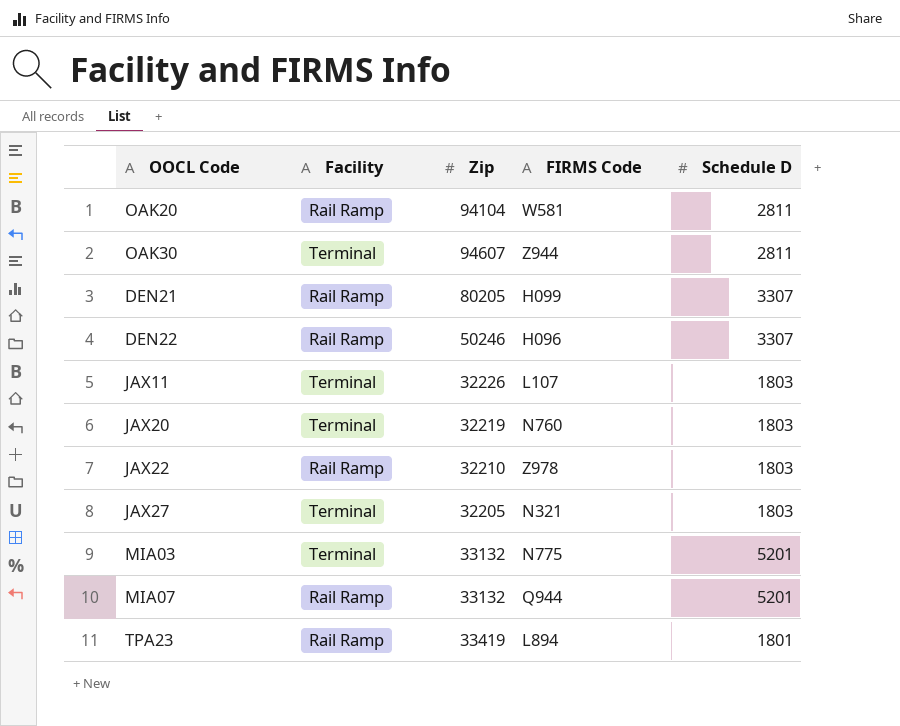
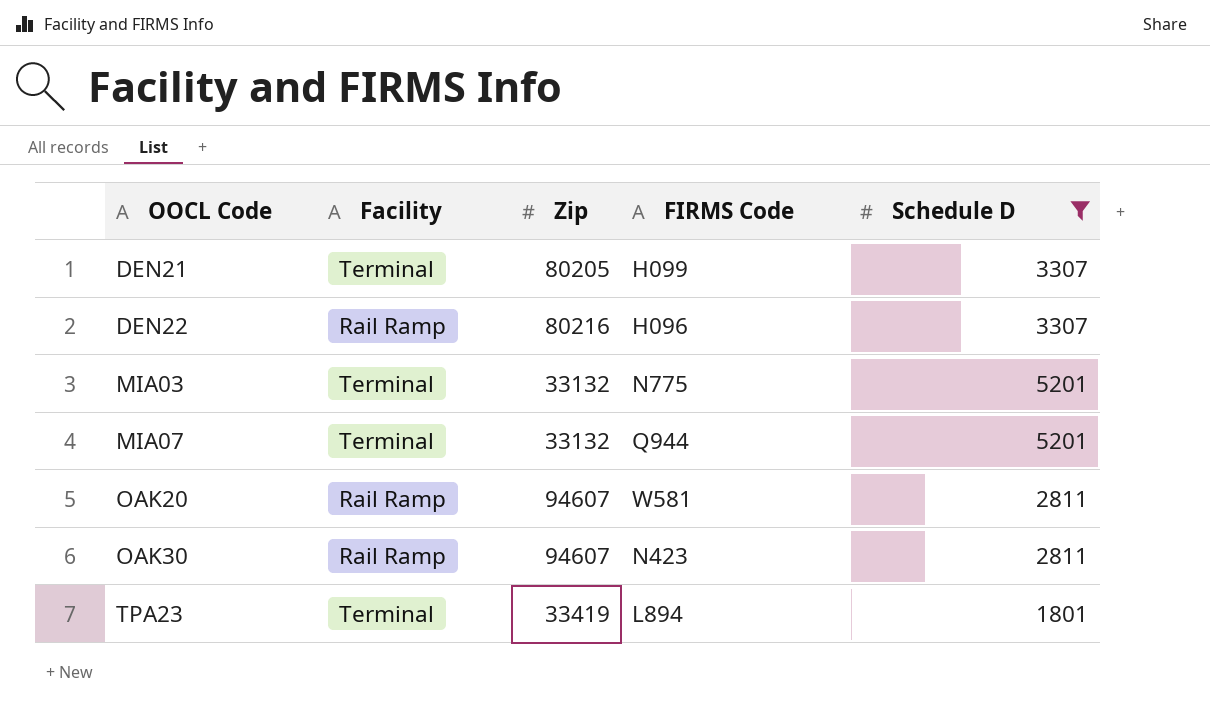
filter: none -> Schedule D != 1803
row order: none -> OOCL Code ascending
DEN21 | Facility: Rail Ramp -> Terminal
DEN22 | Zip: 50246 -> 80216
MIA07 | Facility: Rail Ramp -> Terminal
OAK20 | Zip: 94104 -> 94607
OAK30 | Facility: Terminal -> Rail Ramp
OAK30 | FIRMS Code: Z944 -> N423
TPA23 | Facility: Rail Ramp -> Terminal

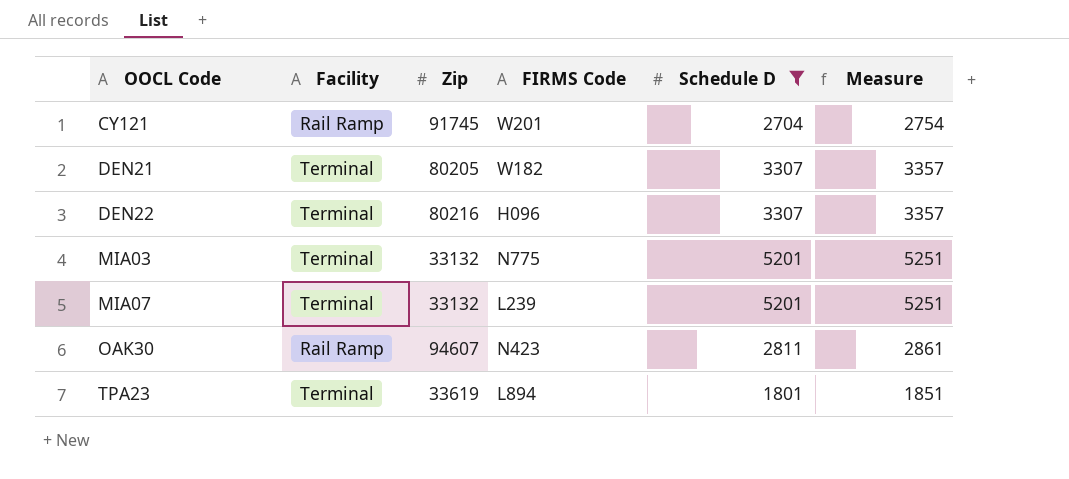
column Measure | formula: none -> [Schedule D] + 50
row OAK20: Rail Ramp | 94607 | W581 | 2811 -> none
row CY121: none -> Rail Ramp | 91745 | W201 | 2704 | 2754
DEN21 | FIRMS Code: H099 -> W182
DEN22 | Facility: Rail Ramp -> Terminal
MIA07 | FIRMS Code: Q944 -> L239
TPA23 | Zip: 33419 -> 33619

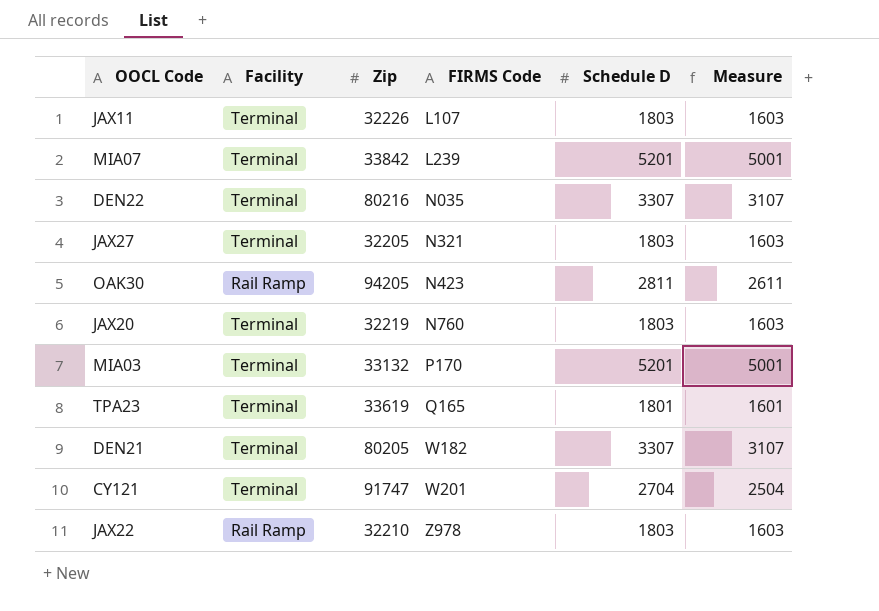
filter: Schedule D != 1803 -> none
row order: OOCL Code ascending -> FIRMS Code ascending
column Measure | formula: [Schedule D] + 50 -> [Schedule D] - 200
MIA07 | Zip: 33132 -> 33842
DEN22 | FIRMS Code: H096 -> N035
OAK30 | Zip: 94607 -> 94205
MIA03 | FIRMS Code: N775 -> P170
TPA23 | FIRMS Code: L894 -> Q165
CY121 | Facility: Rail Ramp -> Terminal
CY121 | Zip: 91745 -> 91747

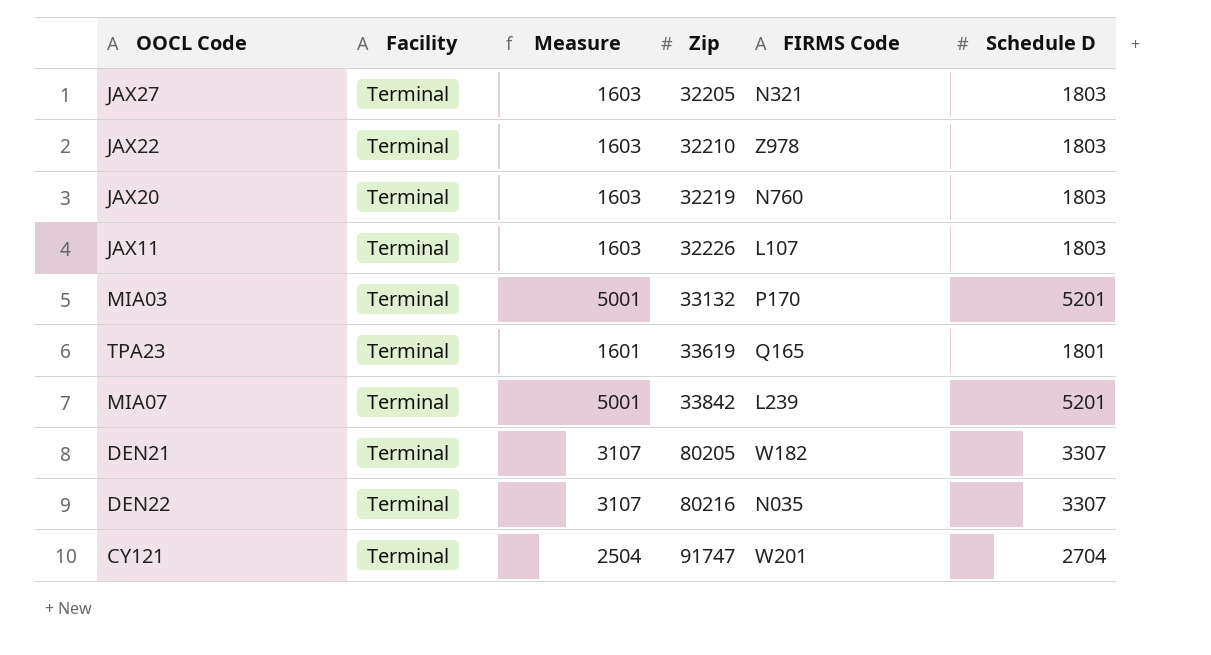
row order: FIRMS Code ascending -> Zip ascending
column Measure | position: 6 -> 3
row OAK30: Rail Ramp | 94205 | N423 | 2811 | 2611 -> none
JAX22 | Facility: Rail Ramp -> Terminal

